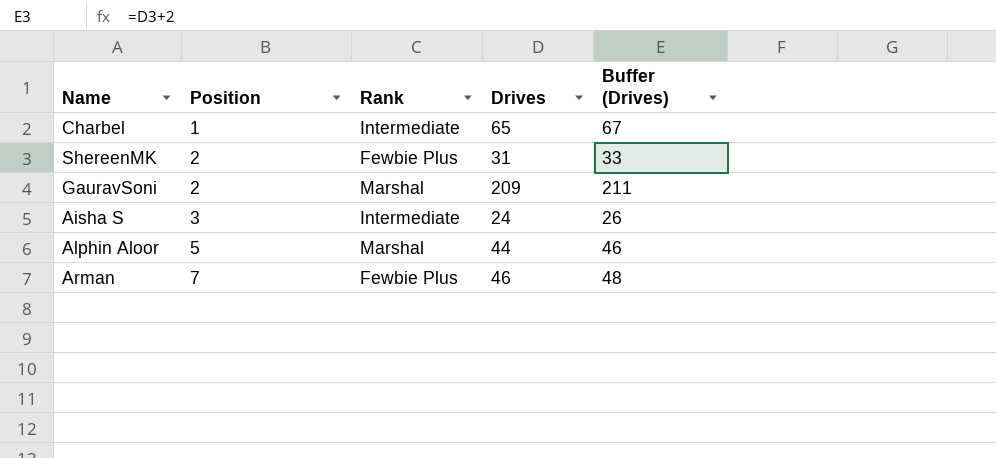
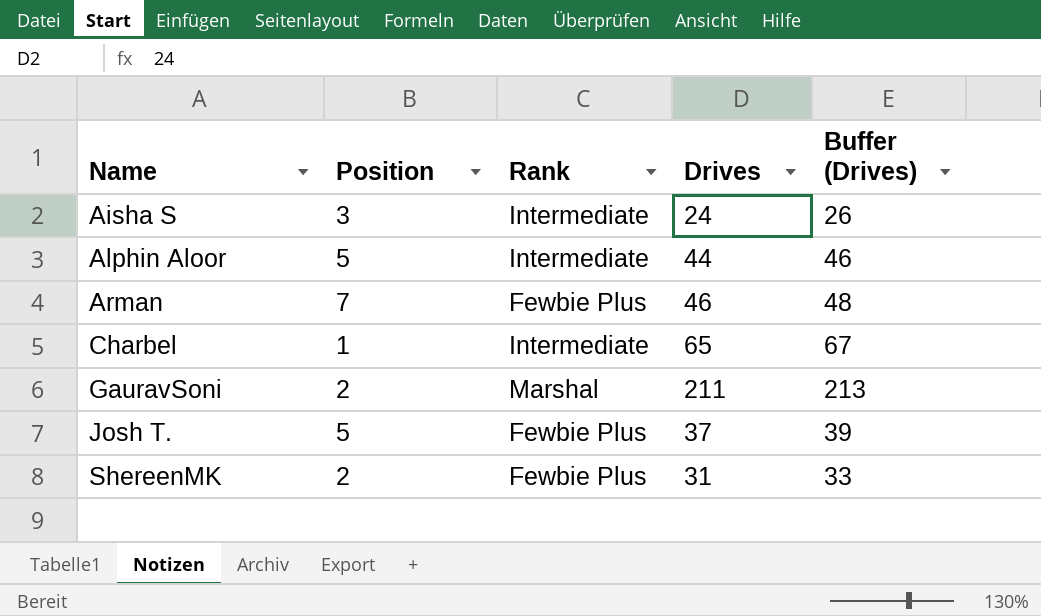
row order: Position ascending -> Name ascending
Alphin Aloor | Rank: Marshal -> Intermediate
GauravSoni | Drives: 209 -> 211
GauravSoni | Buffer (Drives): 211 -> 213
row Josh T.: none -> 5 | Fewbie Plus | 37 | 39

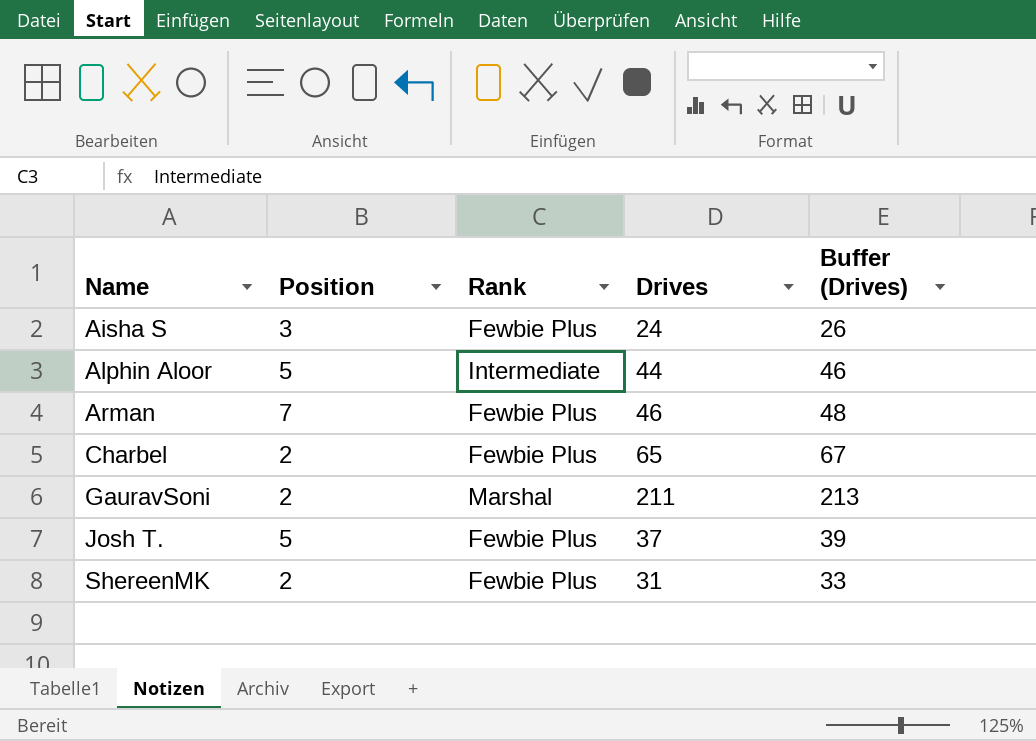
Aisha S | Rank: Intermediate -> Fewbie Plus
Charbel | Position: 1 -> 2
Charbel | Rank: Intermediate -> Fewbie Plus

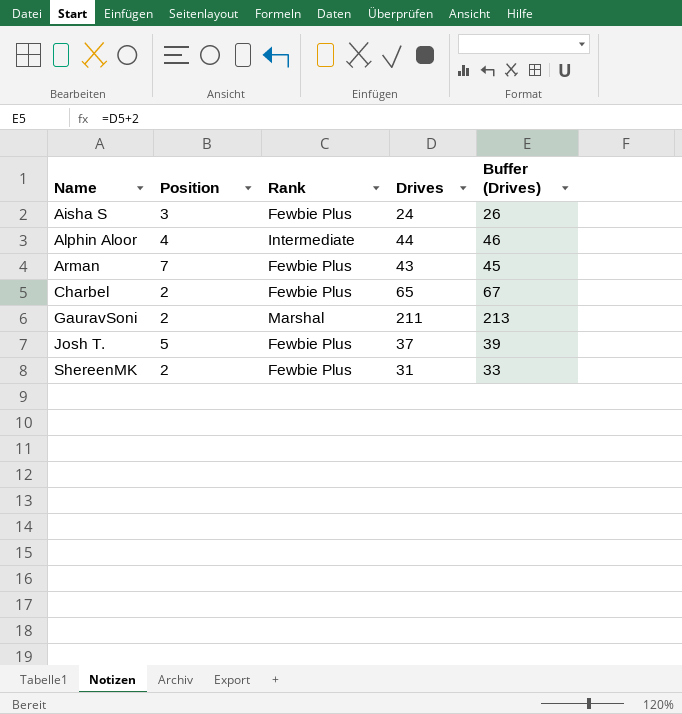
Alphin Aloor | Position: 5 -> 4
Arman | Drives: 46 -> 43
Arman | Buffer (Drives): 48 -> 45

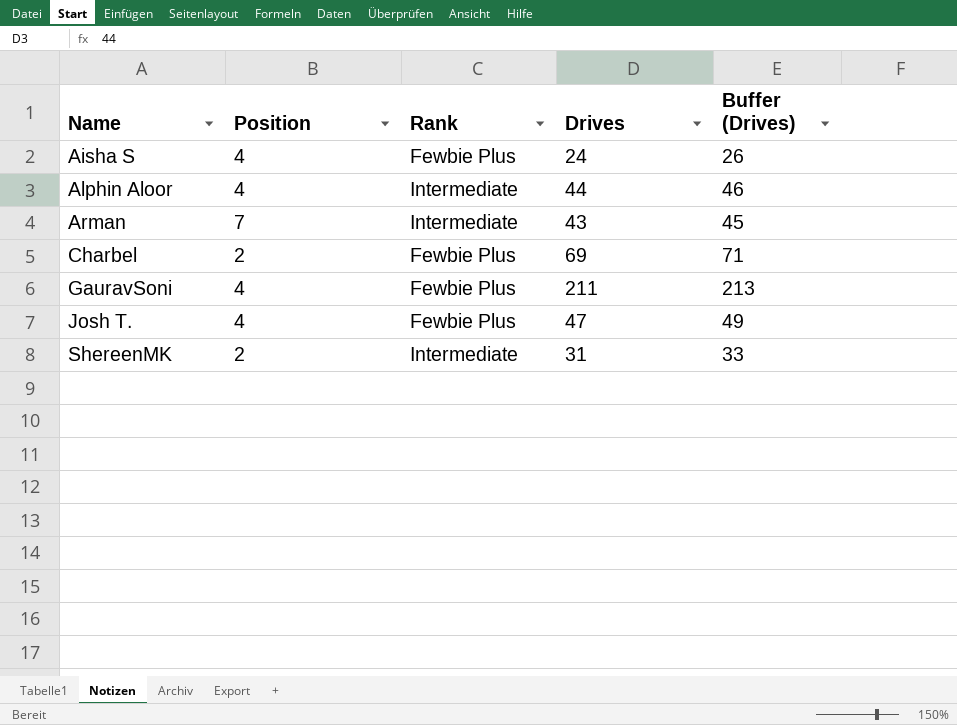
Aisha S | Position: 3 -> 4
Arman | Rank: Fewbie Plus -> Intermediate
Charbel | Drives: 65 -> 69
Charbel | Buffer (Drives): 67 -> 71
GauravSoni | Position: 2 -> 4
GauravSoni | Rank: Marshal -> Fewbie Plus
Josh T. | Position: 5 -> 4
Josh T. | Drives: 37 -> 47
Josh T. | Buffer (Drives): 39 -> 49
ShereenMK | Rank: Fewbie Plus -> Intermediate

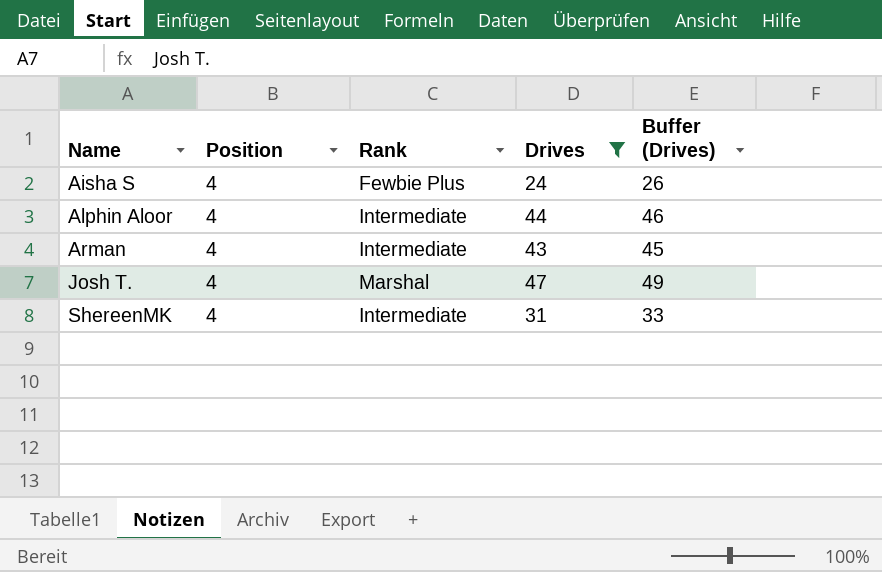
filter: none -> Drives <= 47
Arman | Position: 7 -> 4
Josh T. | Rank: Fewbie Plus -> Marshal
ShereenMK | Position: 2 -> 4

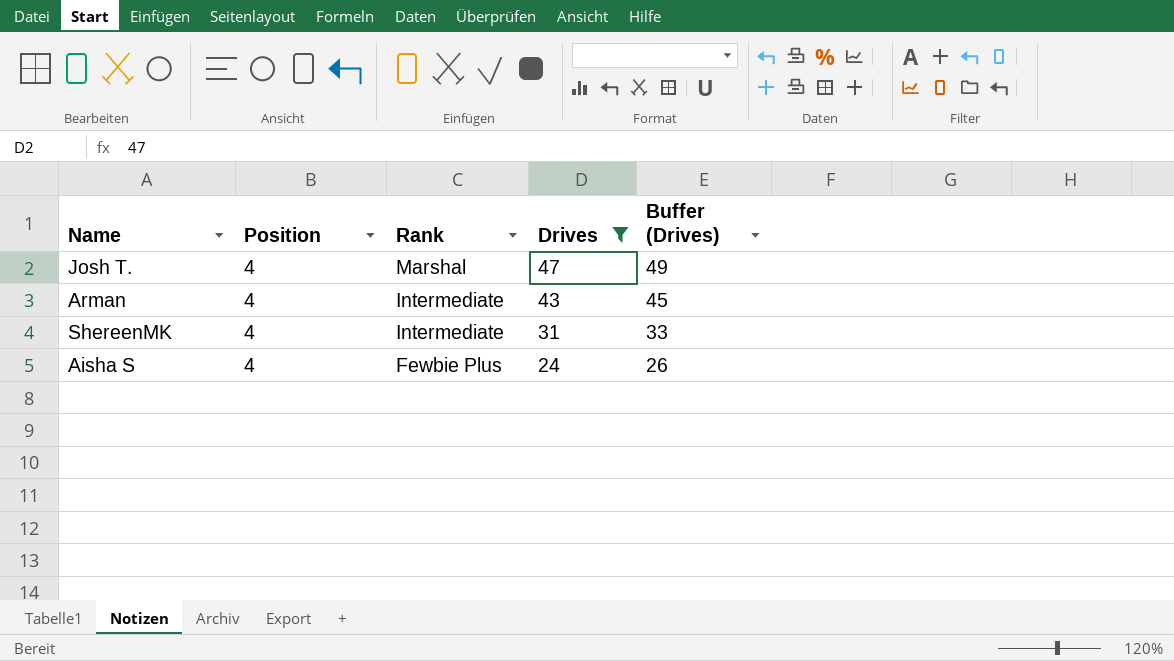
row order: Name ascending -> Rank descending
row Alphin Aloor: 4 | Intermediate | 44 | 46 -> none

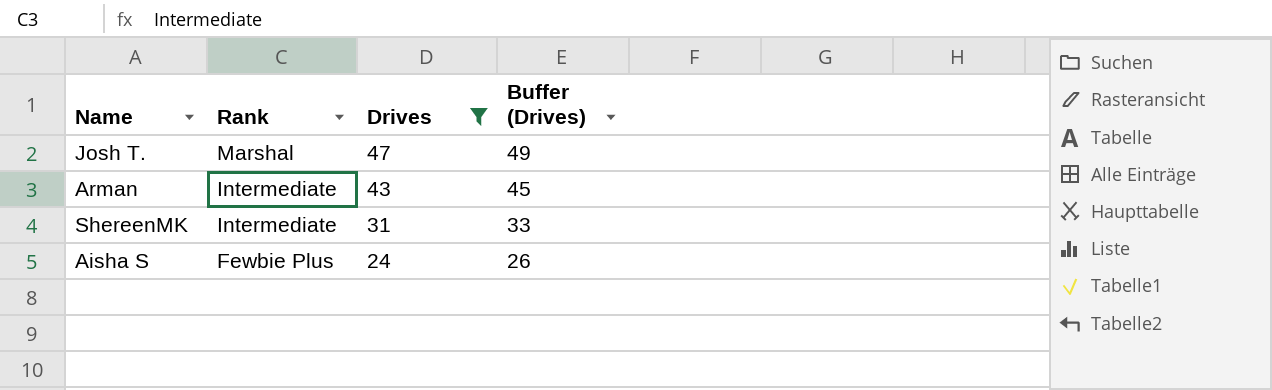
column Position | position: 2 -> none

